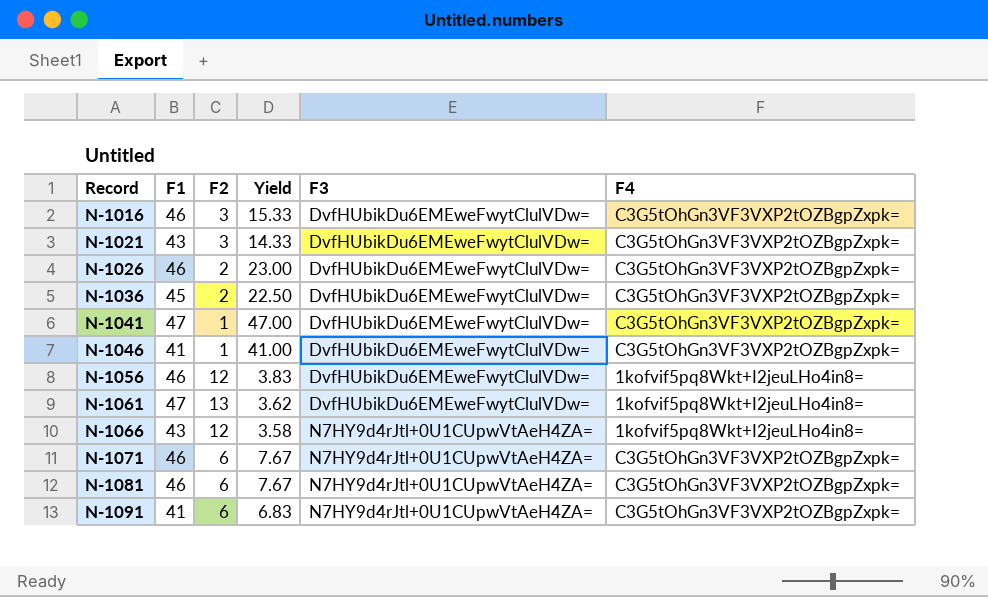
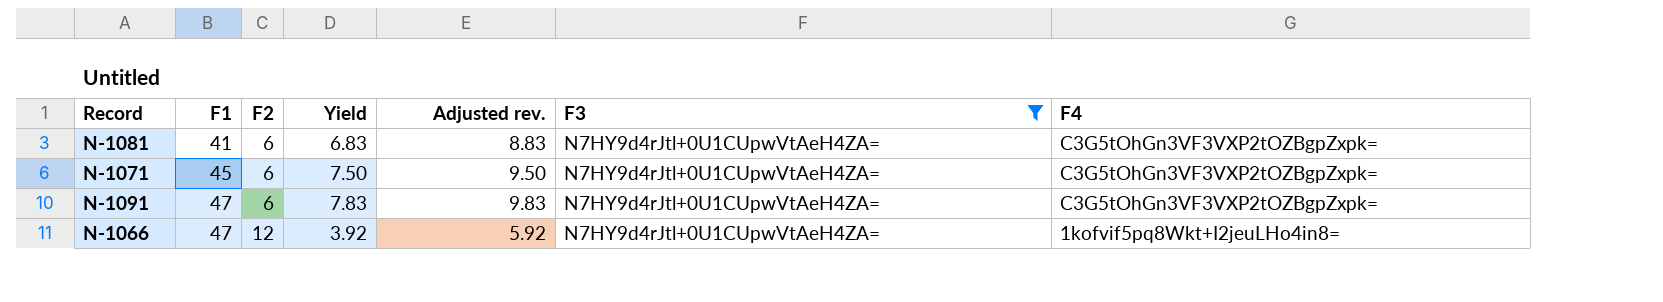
filter: none -> F3 = N7HY9d4rJtl+0U1CUpwVtAeH4ZA=
row order: Record ascending -> F1 ascending
column Adjusted rev. | formula: none -> [Yield] + 2
N-1081 | F1: 46 -> 41
N-1081 | Yield: 7.67 -> 6.83
N-1071 | F1: 46 -> 45
N-1071 | Yield: 7.67 -> 7.50
N-1091 | F1: 41 -> 47
N-1091 | Yield: 6.83 -> 7.83
N-1066 | F1: 43 -> 47
N-1066 | Yield: 3.58 -> 3.92

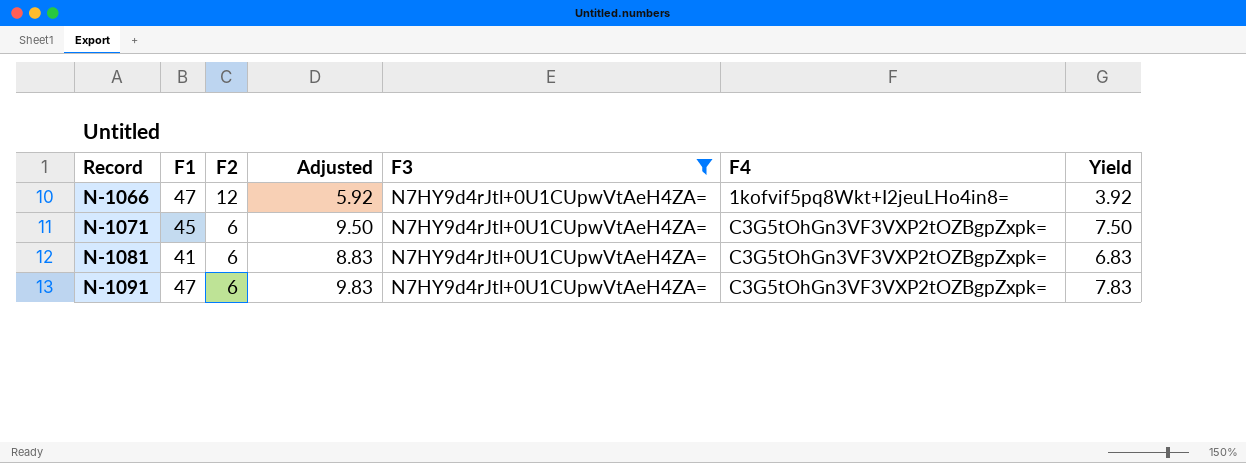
row order: F1 ascending -> Record ascending
column name: Adjusted rev. -> Adjusted
column Yield | position: 4 -> 7

